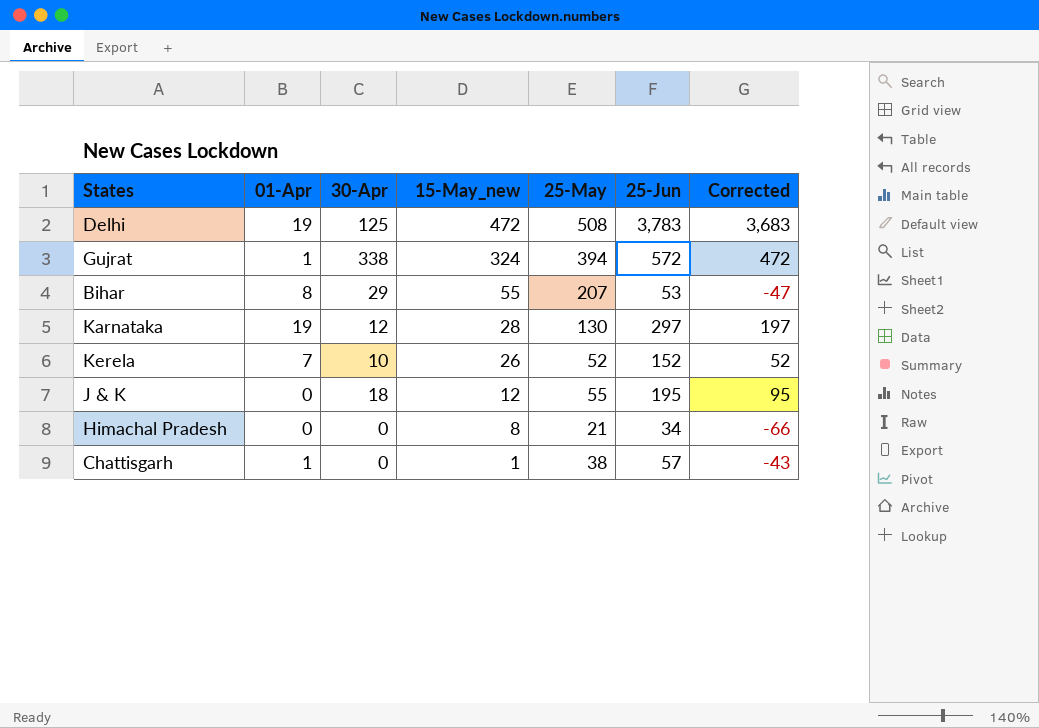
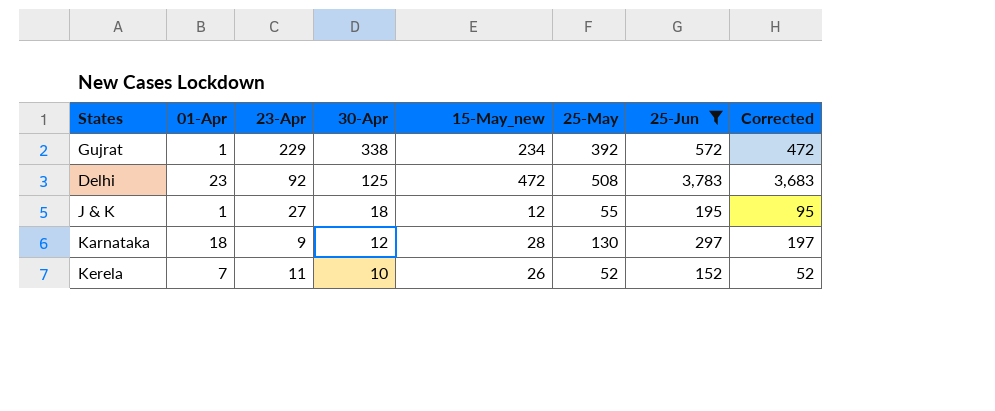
filter: none -> 25-Jun >= 152
row order: 15-May_new descending -> 30-Apr descending
column 23-Apr | position: none -> 3
Gujrat | 15-May_new: 324 -> 234
Gujrat | 25-May: 394 -> 392
Delhi | 01-Apr: 19 -> 23
J & K | 01-Apr: 0 -> 1
Karnataka | 01-Apr: 19 -> 18

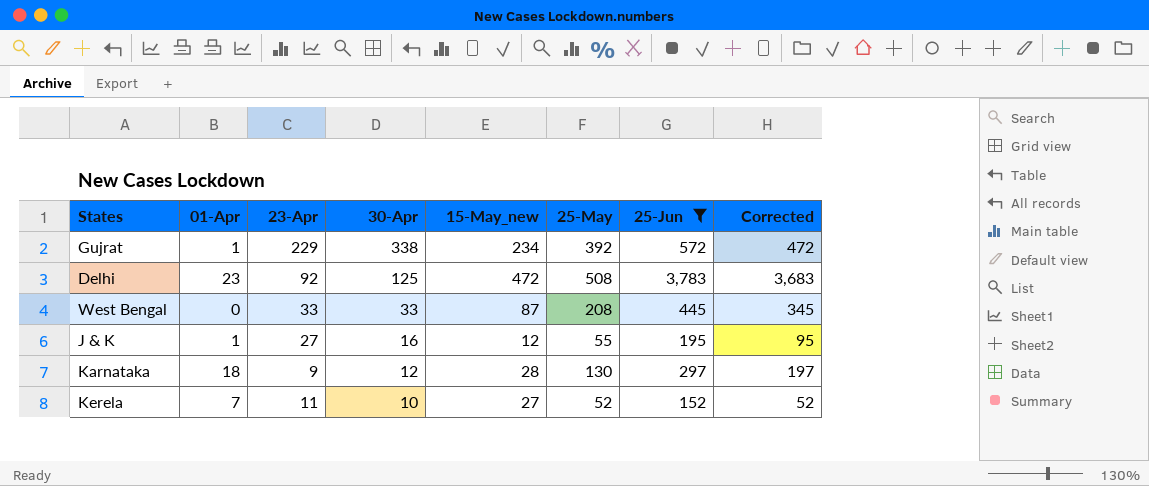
row West Bengal: none -> 0 | 33 | 33 | 87 | 208 | 445 | 345
J & K | 30-Apr: 18 -> 16
Kerela | 15-May_new: 26 -> 27

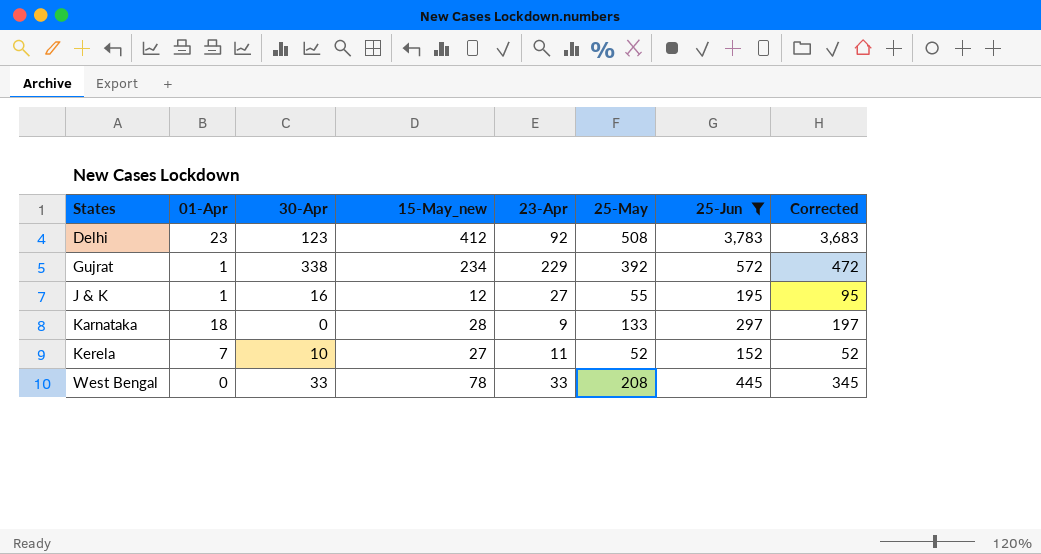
row order: 30-Apr descending -> States ascending
column 23-Apr | position: 3 -> 5
Delhi | 30-Apr: 125 -> 123
Delhi | 15-May_new: 472 -> 412
Karnataka | 30-Apr: 12 -> 0
Karnataka | 25-May: 130 -> 133
West Bengal | 15-May_new: 87 -> 78

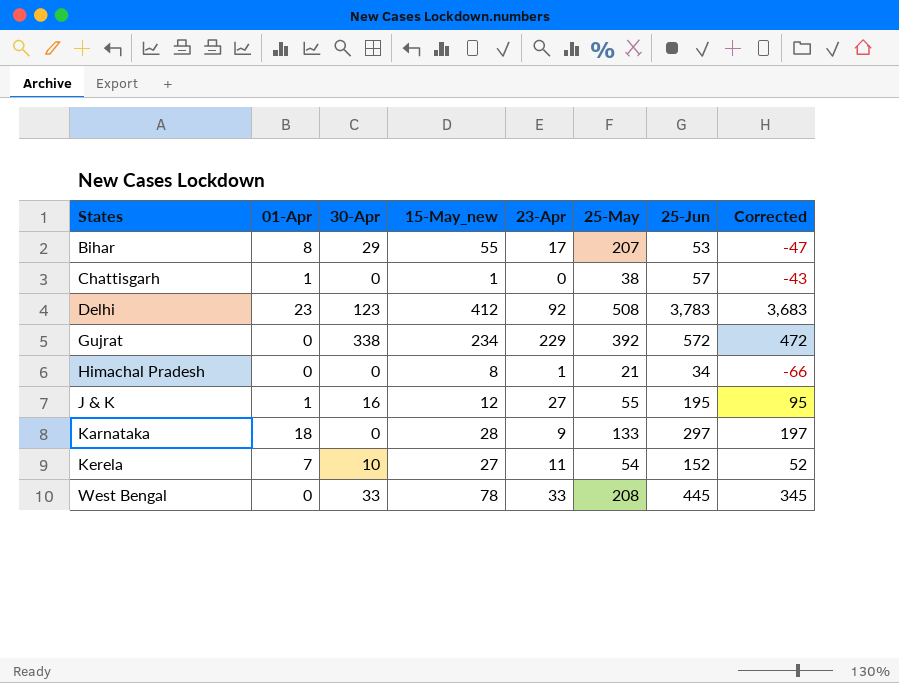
filter: 25-Jun >= 152 -> none
Gujrat | 01-Apr: 1 -> 0
Kerela | 25-May: 52 -> 54

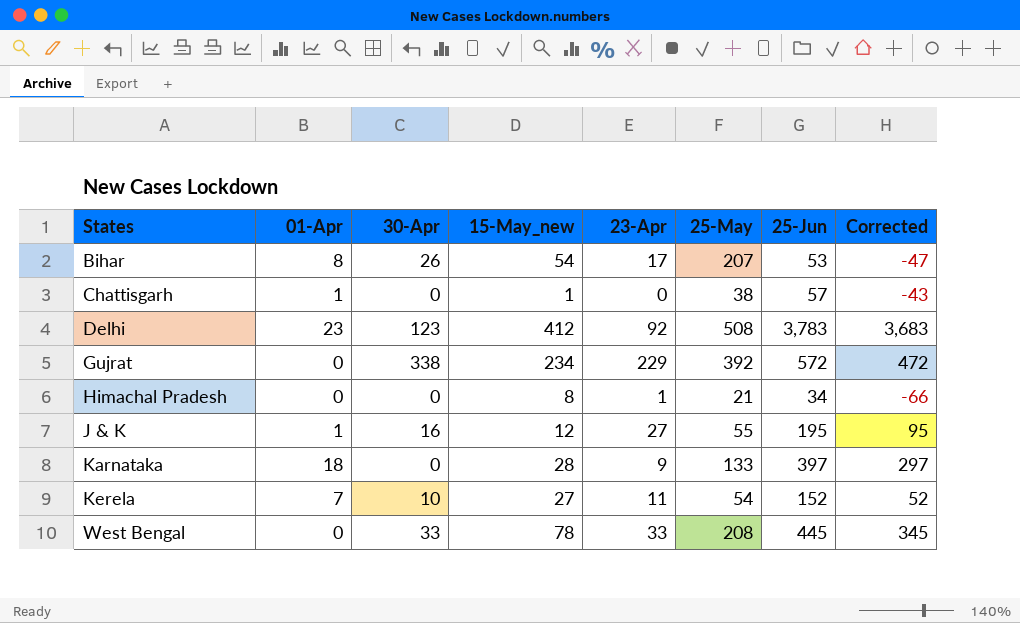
Bihar | 30-Apr: 29 -> 26
Bihar | 15-May_new: 55 -> 54
Karnataka | 25-Jun: 297 -> 397
Karnataka | Corrected: 197 -> 297

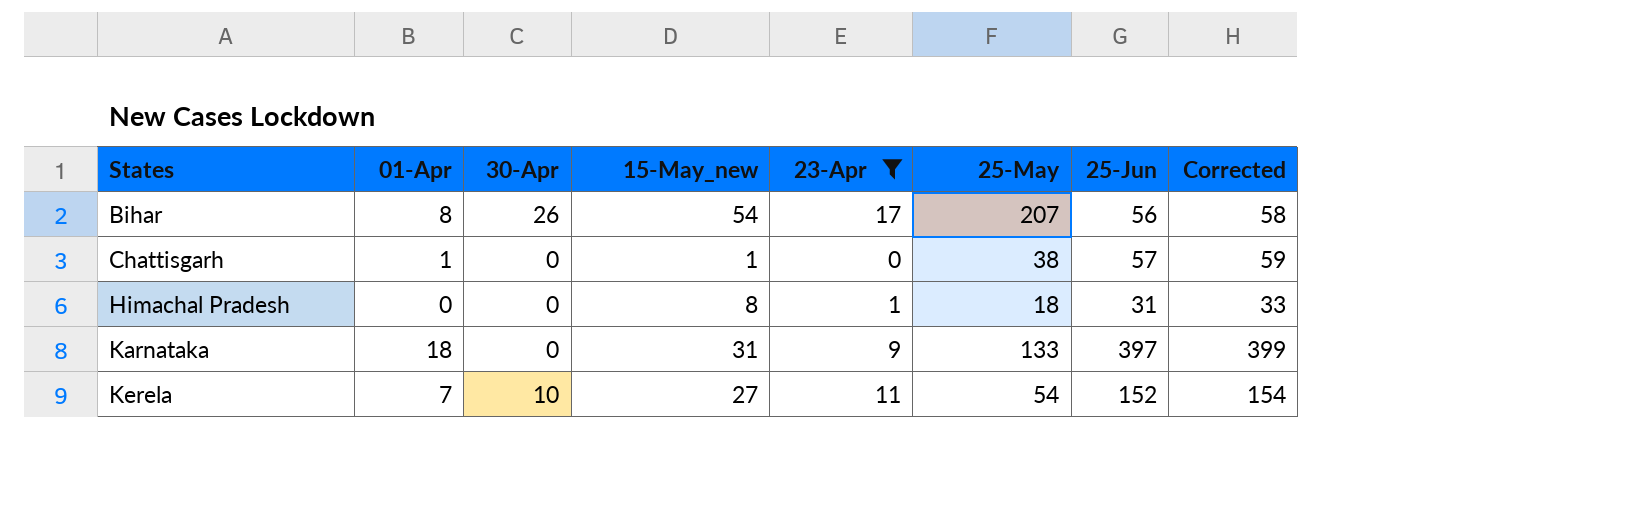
filter: none -> 23-Apr <= 17
column Corrected | formula: [25-Jun] - 100 -> [25-Jun] + 2
Bihar | 25-Jun: 53 -> 56
Himachal Pradesh | 25-May: 21 -> 18
Himachal Pradesh | 25-Jun: 34 -> 31
Karnataka | 15-May_new: 28 -> 31

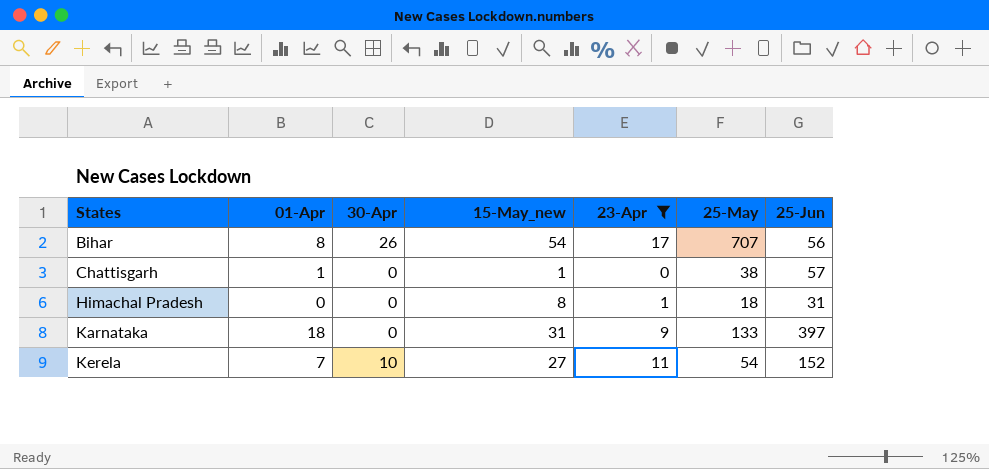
column Corrected | formula: [25-Jun] + 2 -> none
Bihar | 25-May: 207 -> 707

